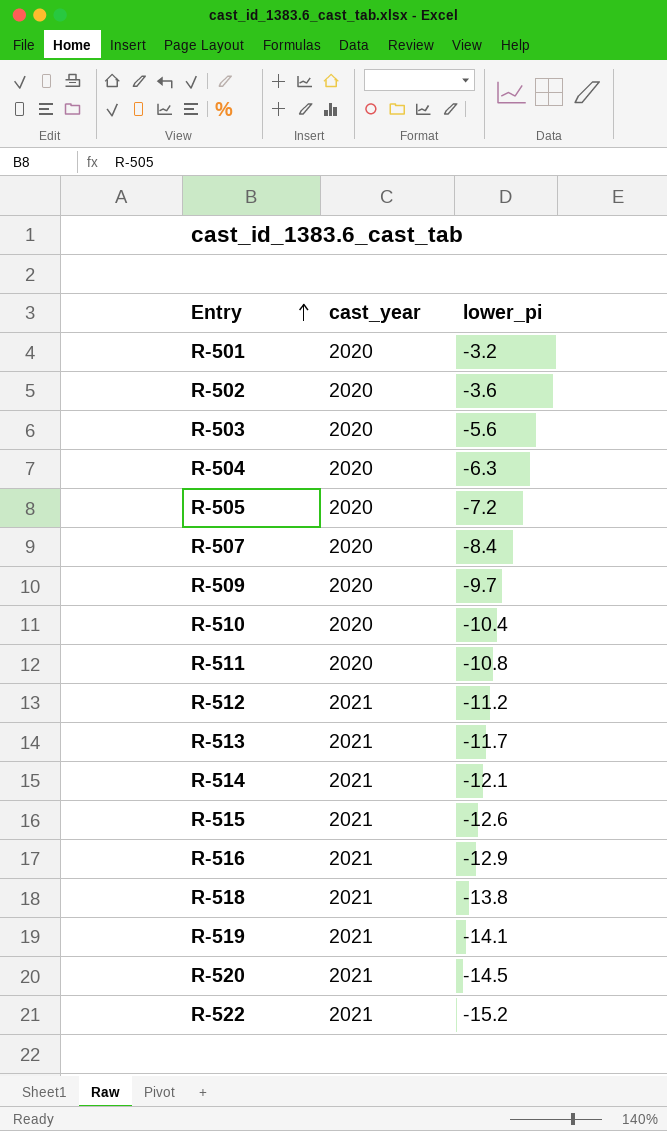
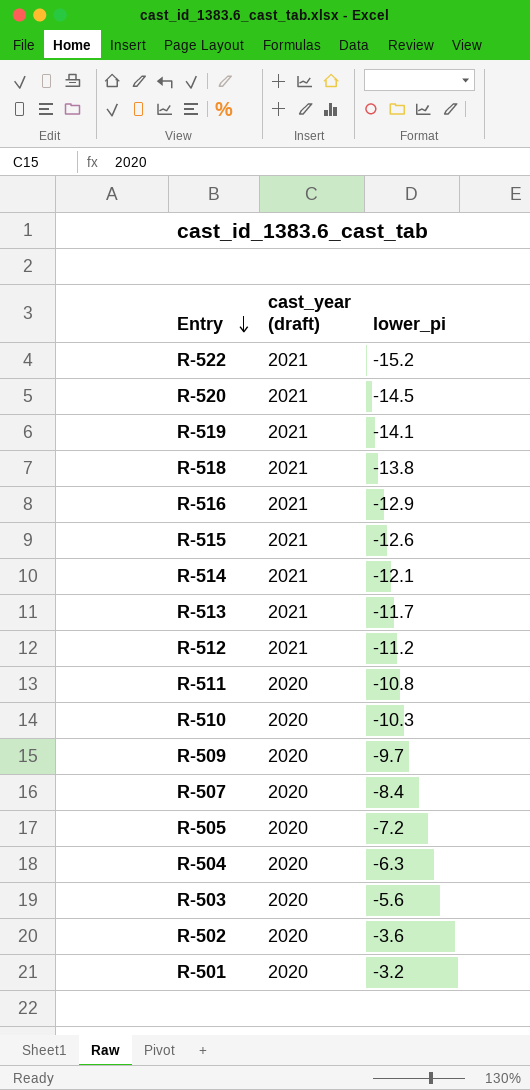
row order: Entry ascending -> Entry descending
column name: cast_year -> cast_year (draft)
R-510 | lower_pi: -10.4 -> -10.3

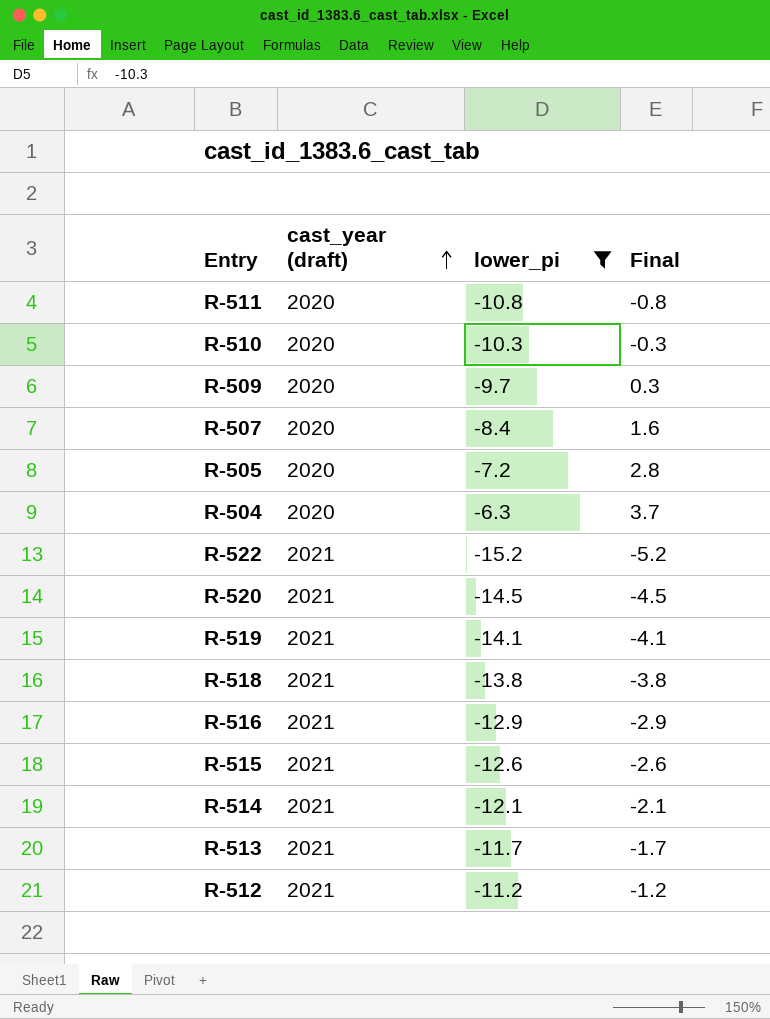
filter: none -> lower_pi <= -6.3
row order: Entry descending -> cast_year (draft) ascending
column Final | formula: none -> [lower_pi] + 10

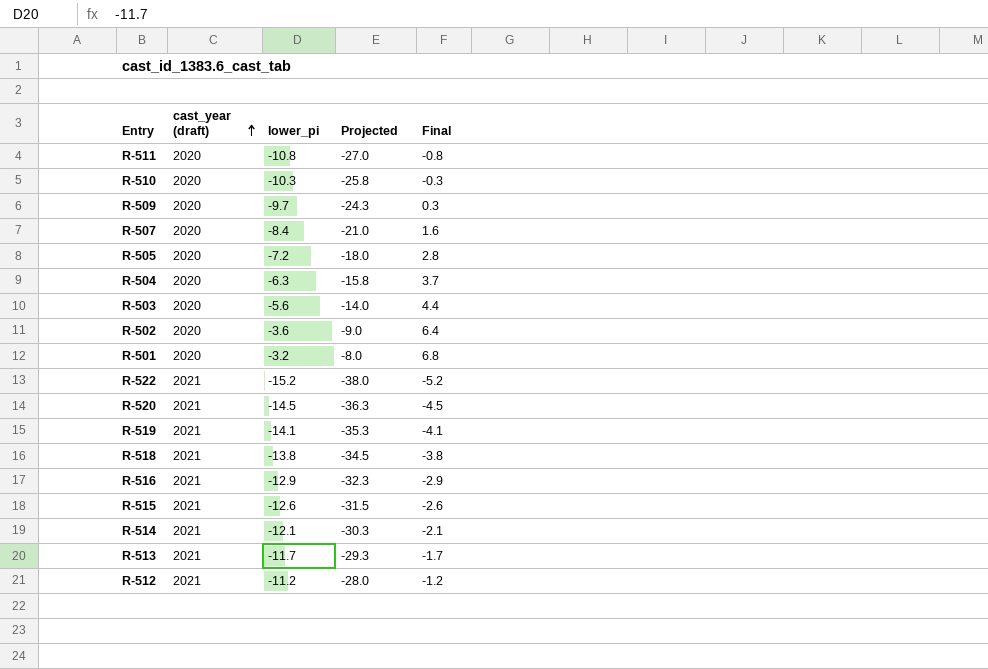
filter: lower_pi <= -6.3 -> none
column Projected | formula: none -> [lower_pi] * 2.5

